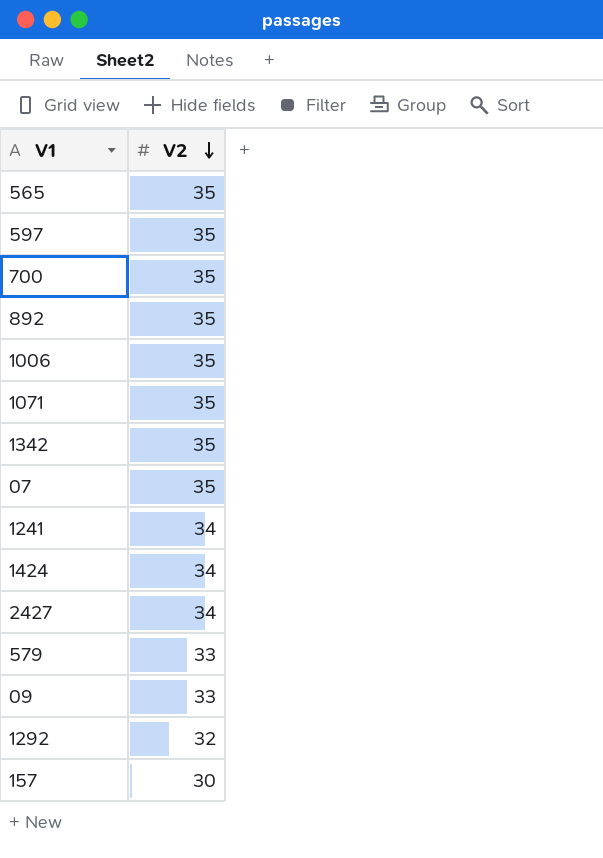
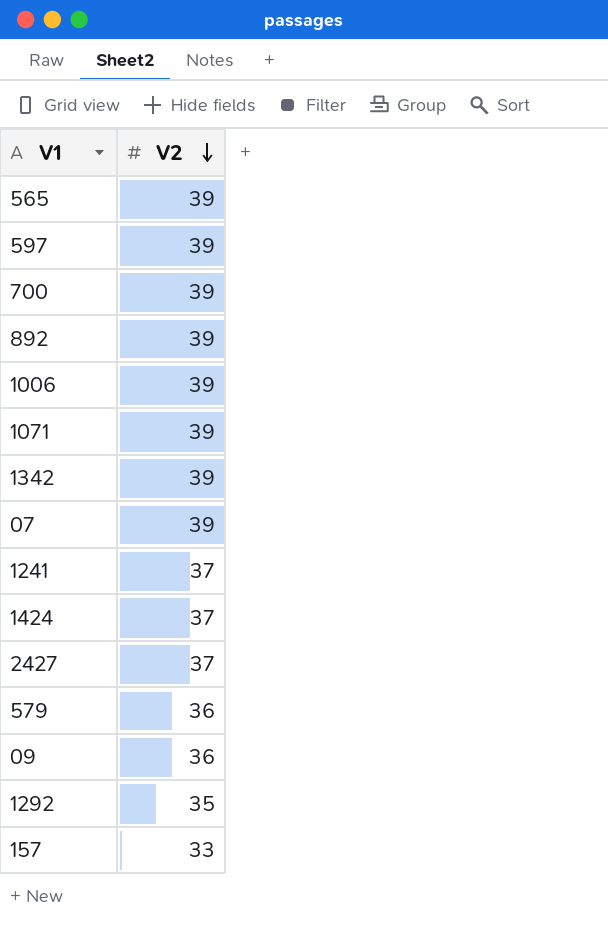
565 | V2: 35 -> 39
597 | V2: 35 -> 39
700 | V2: 35 -> 39
892 | V2: 35 -> 39
1006 | V2: 35 -> 39
1071 | V2: 35 -> 39
1342 | V2: 35 -> 39
07 | V2: 35 -> 39
1241 | V2: 34 -> 37
1424 | V2: 34 -> 37
2427 | V2: 34 -> 37
579 | V2: 33 -> 36
09 | V2: 33 -> 36
1292 | V2: 32 -> 35
157 | V2: 30 -> 33

